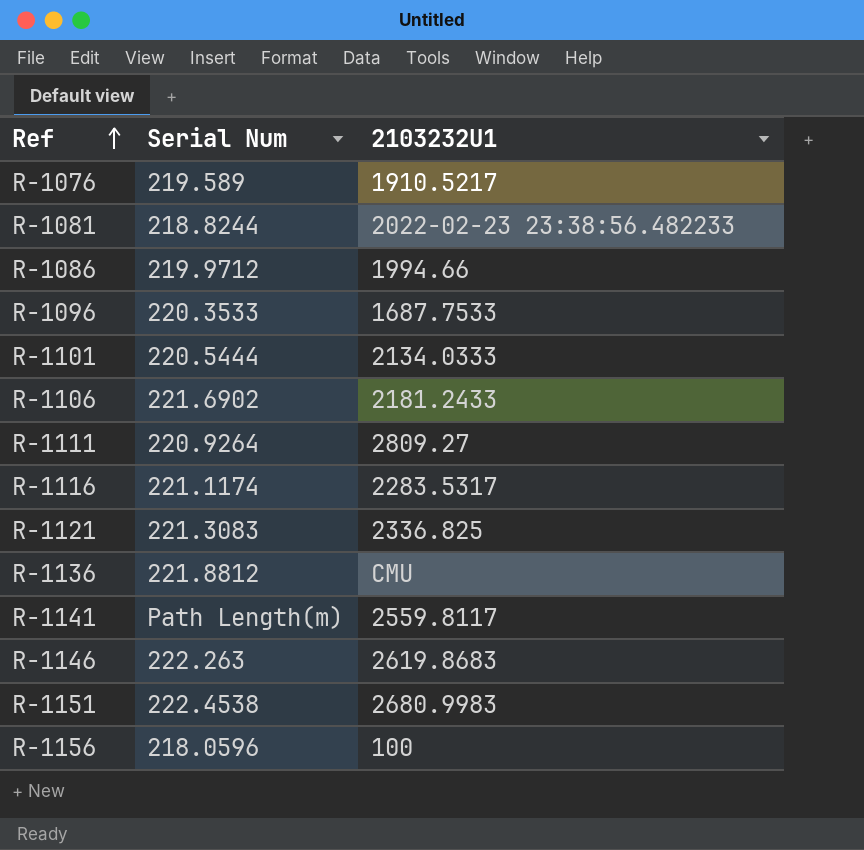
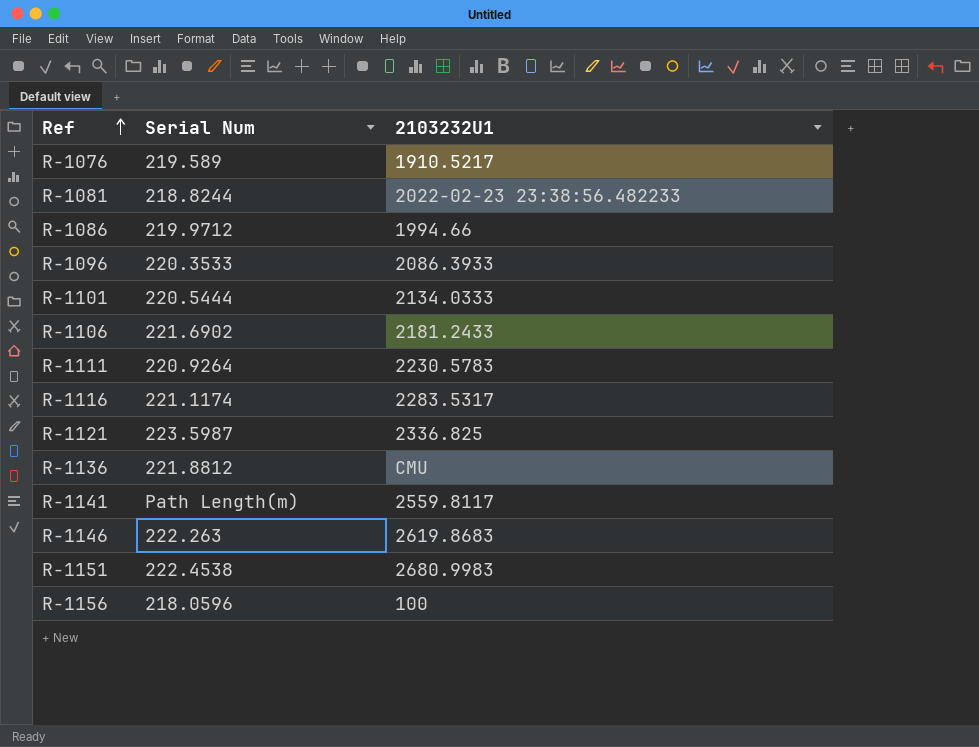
R-1096 | 2103232U1: 1687.7533 -> 2086.3933
R-1111 | 2103232U1: 2809.27 -> 2230.5783
R-1121 | Serial Num: 221.3083 -> 223.5987

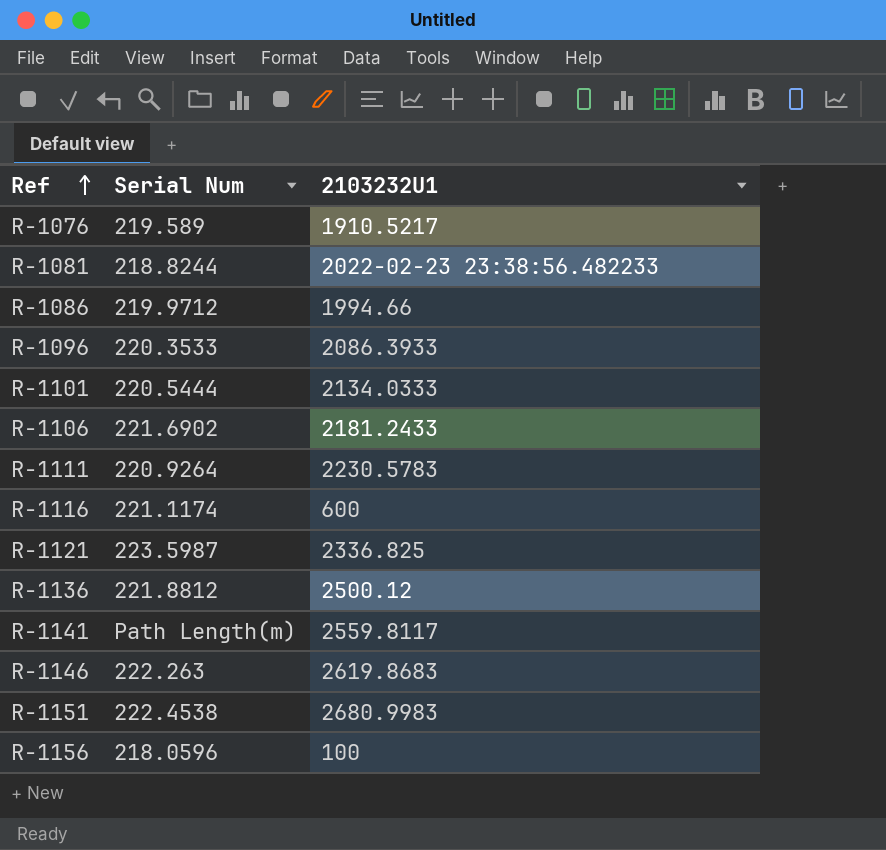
R-1116 | 2103232U1: 2283.5317 -> 600
R-1136 | 2103232U1: CMU -> 2500.12

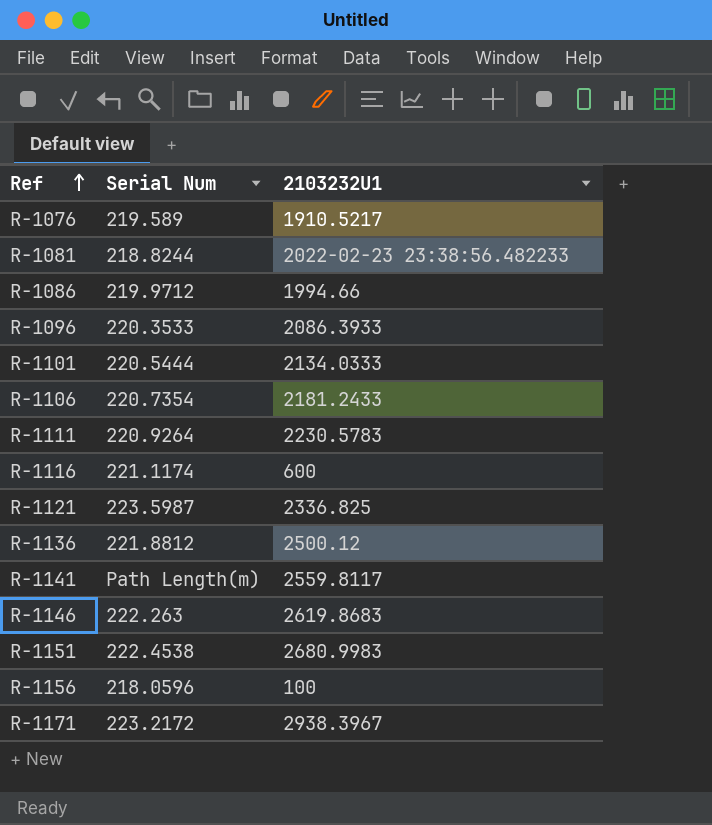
R-1106 | Serial Num: 221.6902 -> 220.7354
row R-1171: none -> 223.2172 | 2938.3967

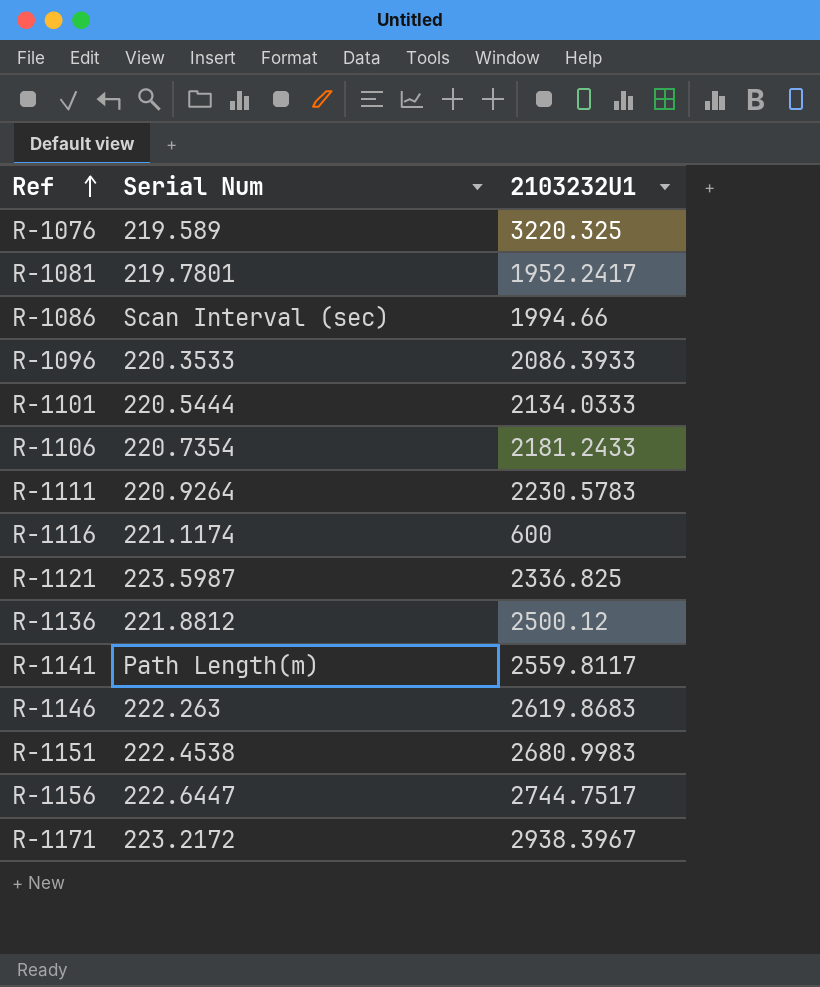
R-1076 | 2103232U1: 1910.5217 -> 3220.325
R-1081 | Serial Num: 218.8244 -> 219.7801
R-1081 | 2103232U1: 2022-02-23 23:38:56.482233 -> 1952.2417
R-1086 | Serial Num: 219.9712 -> Scan Interval (sec)
R-1156 | Serial Num: 218.0596 -> 222.6447
R-1156 | 2103232U1: 100 -> 2744.7517

